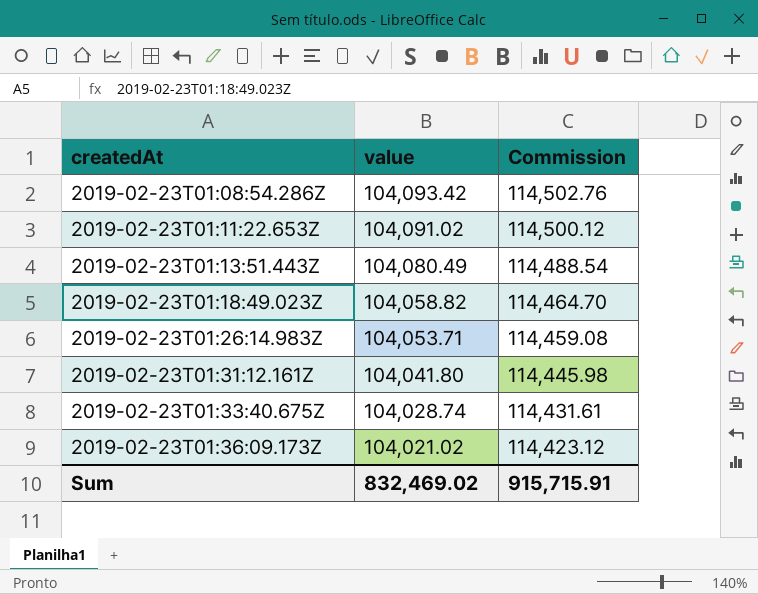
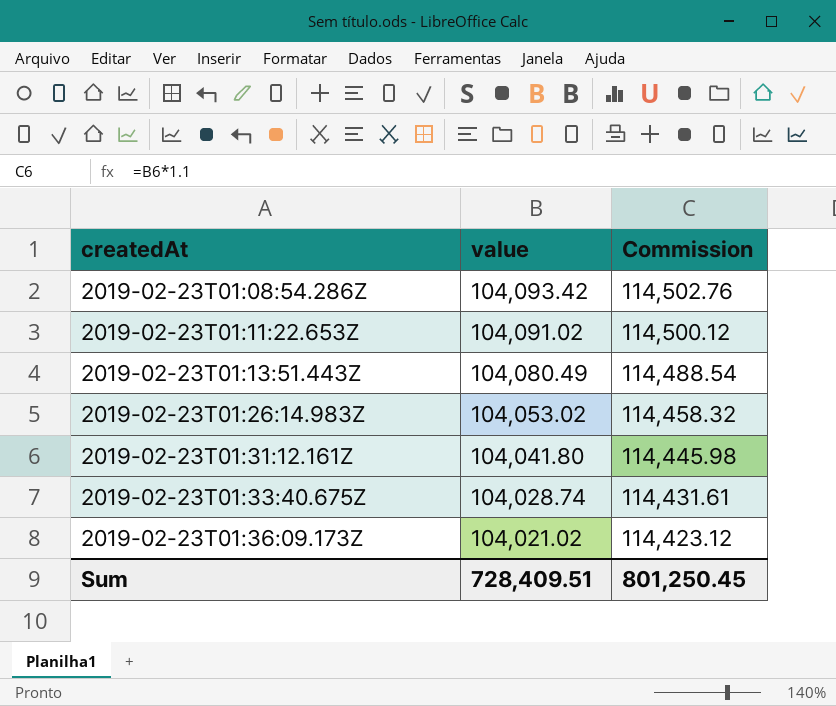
row 2019-02-23T01:18:49.023Z: 104,058.82 | 114,464.70 -> none
2019-02-23T01:26:14.983Z | value: 104,053.71 -> 104,053.02
2019-02-23T01:26:14.983Z | Commission: 114,459.08 -> 114,458.32
Sum | value: 832,469.02 -> 728,409.51
Sum | Commission: 915,715.91 -> 801,250.45

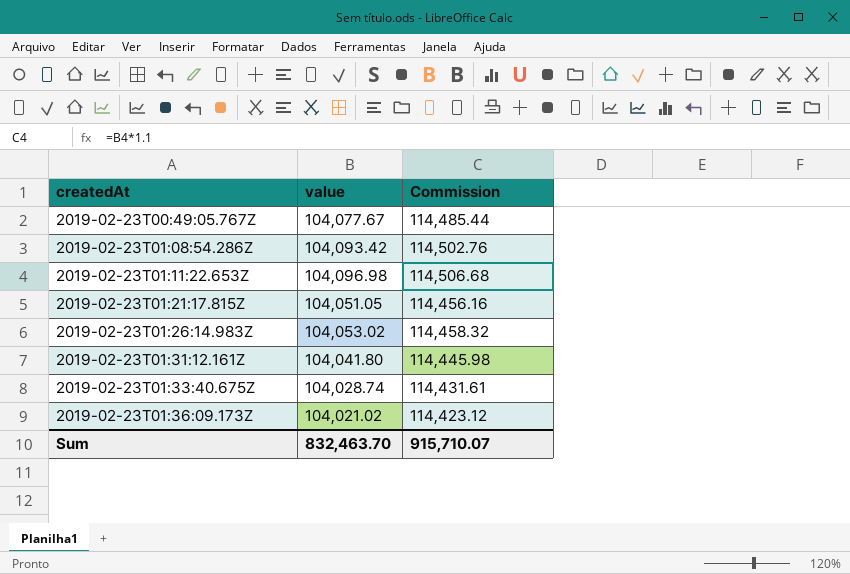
row 2019-02-23T01:13:51.443Z: 104,080.49 | 114,488.54 -> none
row 2019-02-23T00:49:05.767Z: none -> 104,077.67 | 114,485.44
2019-02-23T01:11:22.653Z | value: 104,091.02 -> 104,096.98
2019-02-23T01:11:22.653Z | Commission: 114,500.12 -> 114,506.68
row 2019-02-23T01:21:17.815Z: none -> 104,051.05 | 114,456.16
Sum | value: 728,409.51 -> 832,463.70
Sum | Commission: 801,250.45 -> 915,710.07

